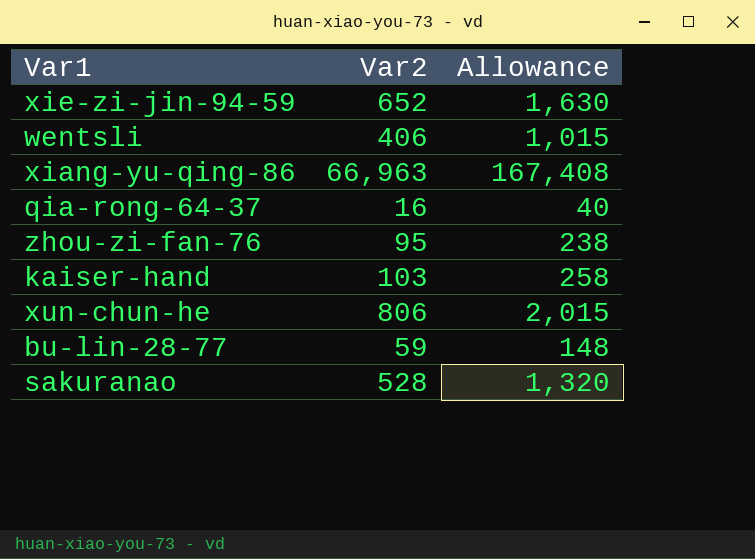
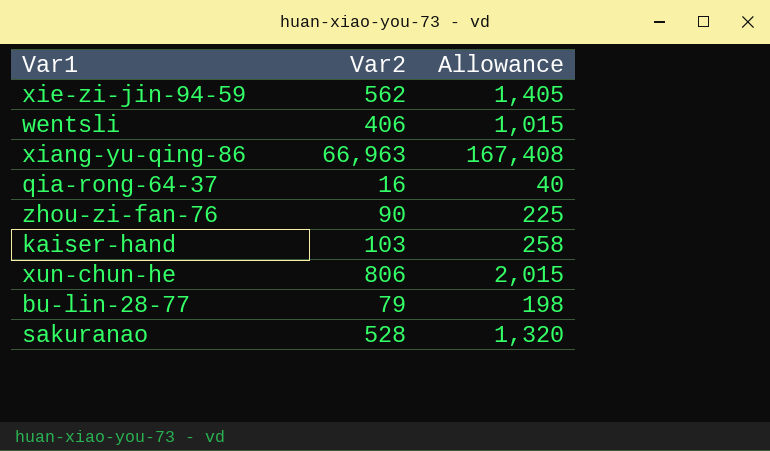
xie-zi-jin-94-59 | Var2: 652 -> 562
xie-zi-jin-94-59 | Allowance: 1,630 -> 1,405
zhou-zi-fan-76 | Var2: 95 -> 90
zhou-zi-fan-76 | Allowance: 238 -> 225
bu-lin-28-77 | Var2: 59 -> 79
bu-lin-28-77 | Allowance: 148 -> 198

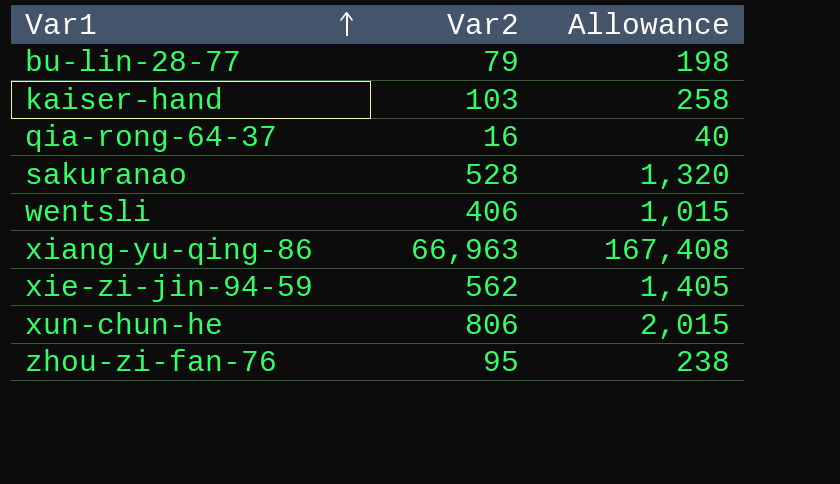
row order: none -> Var1 ascending
zhou-zi-fan-76 | Var2: 90 -> 95
zhou-zi-fan-76 | Allowance: 225 -> 238

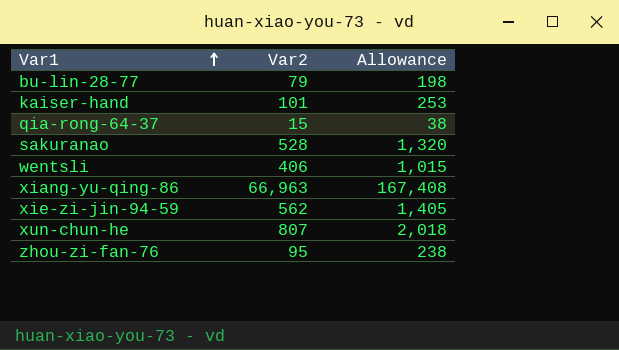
kaiser-hand | Var2: 103 -> 101
kaiser-hand | Allowance: 258 -> 253
qia-rong-64-37 | Var2: 16 -> 15
qia-rong-64-37 | Allowance: 40 -> 38
xun-chun-he | Var2: 806 -> 807
xun-chun-he | Allowance: 2,015 -> 2,018

